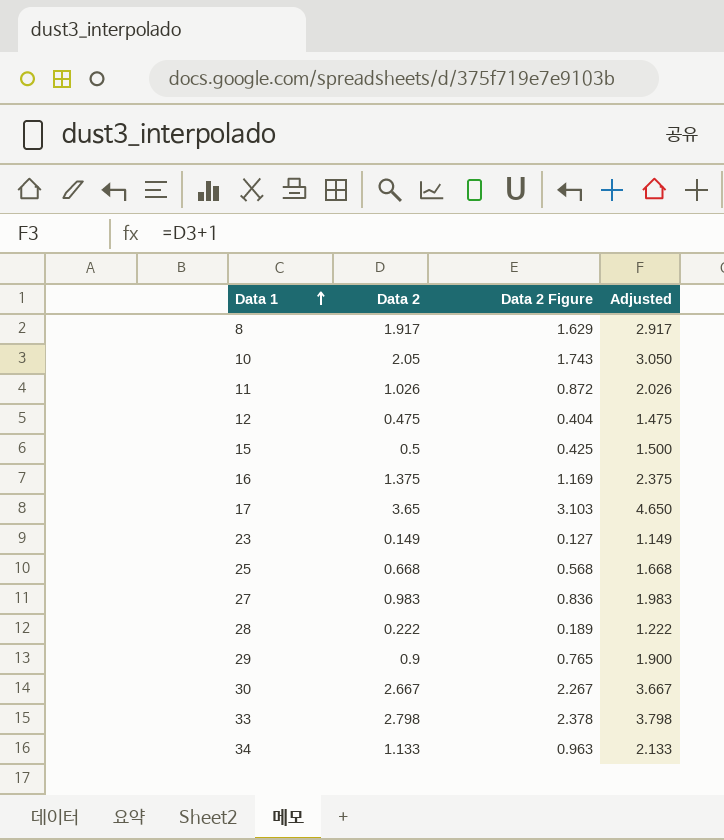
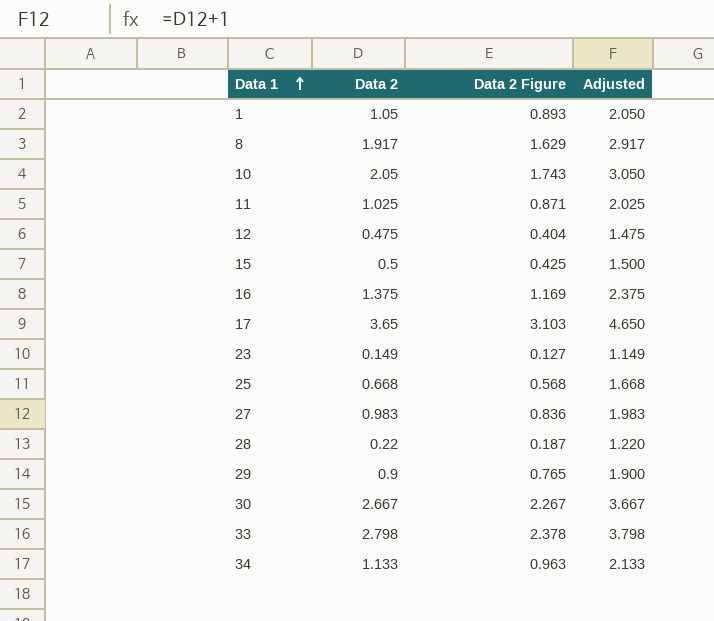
row 1: none -> 1.05 | 0.893 | 2.050
11 | Data 2: 1.026 -> 1.025
11 | Data 2 Figure: 0.872 -> 0.871
11 | Adjusted: 2.026 -> 2.025
28 | Data 2: 0.222 -> 0.22
28 | Data 2 Figure: 0.189 -> 0.187
28 | Adjusted: 1.222 -> 1.220

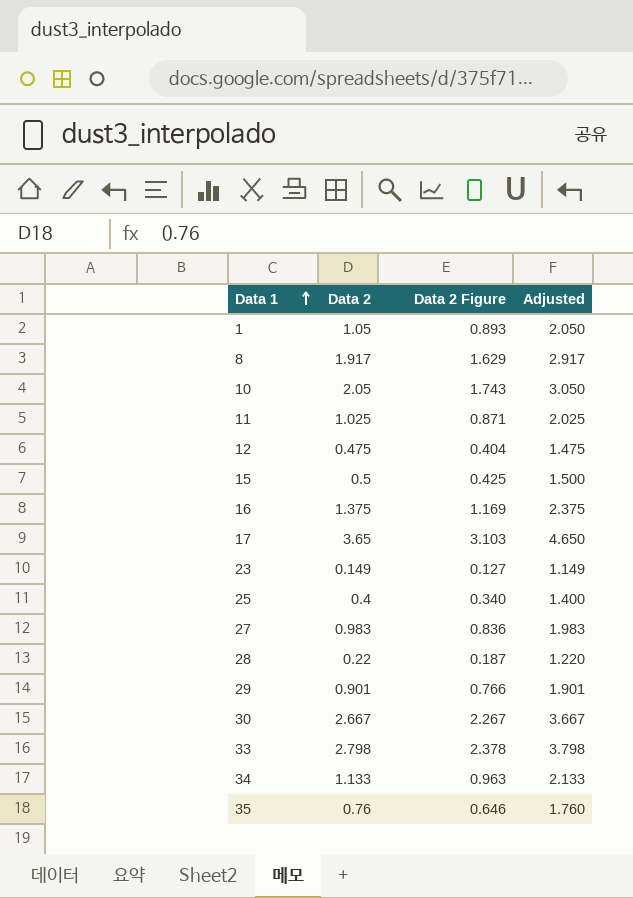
25 | Data 2: 0.668 -> 0.4
25 | Data 2 Figure: 0.568 -> 0.340
25 | Adjusted: 1.668 -> 1.400
29 | Data 2: 0.9 -> 0.901
29 | Data 2 Figure: 0.765 -> 0.766
29 | Adjusted: 1.900 -> 1.901
row 35: none -> 0.76 | 0.646 | 1.760

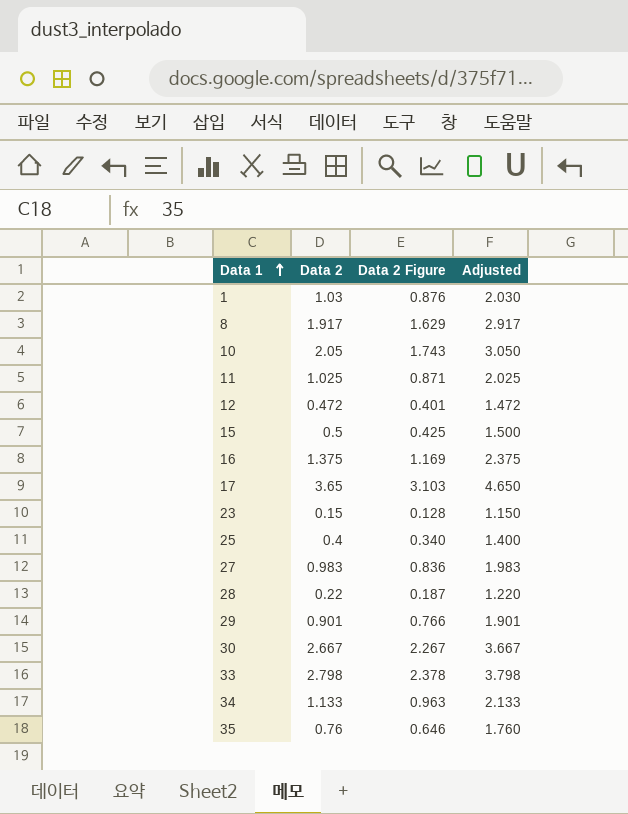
1 | Data 2: 1.05 -> 1.03
1 | Data 2 Figure: 0.893 -> 0.876
1 | Adjusted: 2.050 -> 2.030
12 | Data 2: 0.475 -> 0.472
12 | Data 2 Figure: 0.404 -> 0.401
12 | Adjusted: 1.475 -> 1.472
23 | Data 2: 0.149 -> 0.15
23 | Data 2 Figure: 0.127 -> 0.128
23 | Adjusted: 1.149 -> 1.150

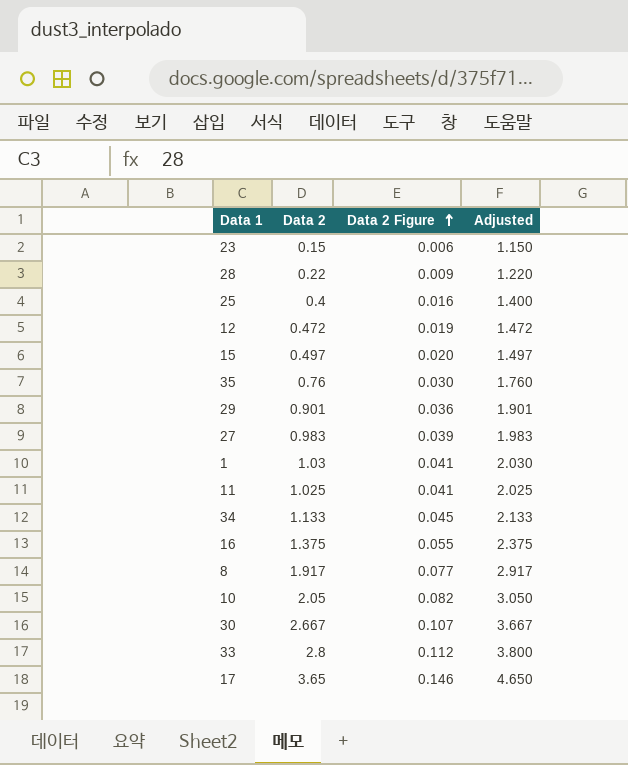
row order: Data 1 ascending -> Data 2 Figure ascending
column Data 2 Figure | formula: [Data 2] * 0.85 -> [Data 2] * 0.04
15 | Data 2: 0.5 -> 0.497
15 | Adjusted: 1.500 -> 1.497
33 | Data 2: 2.798 -> 2.8
33 | Adjusted: 3.798 -> 3.800

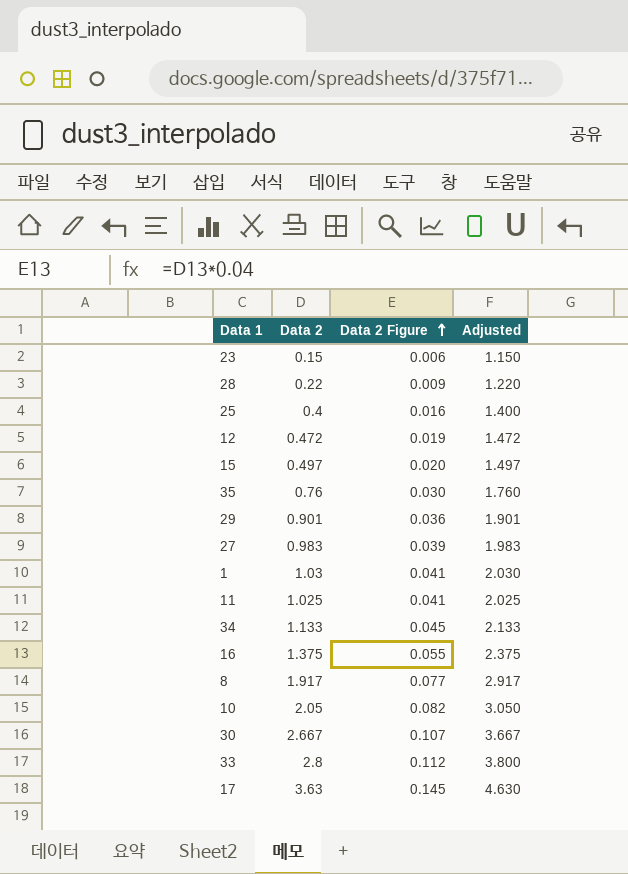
17 | Data 2: 3.65 -> 3.63
17 | Data 2 Figure: 0.146 -> 0.145
17 | Adjusted: 4.650 -> 4.630

